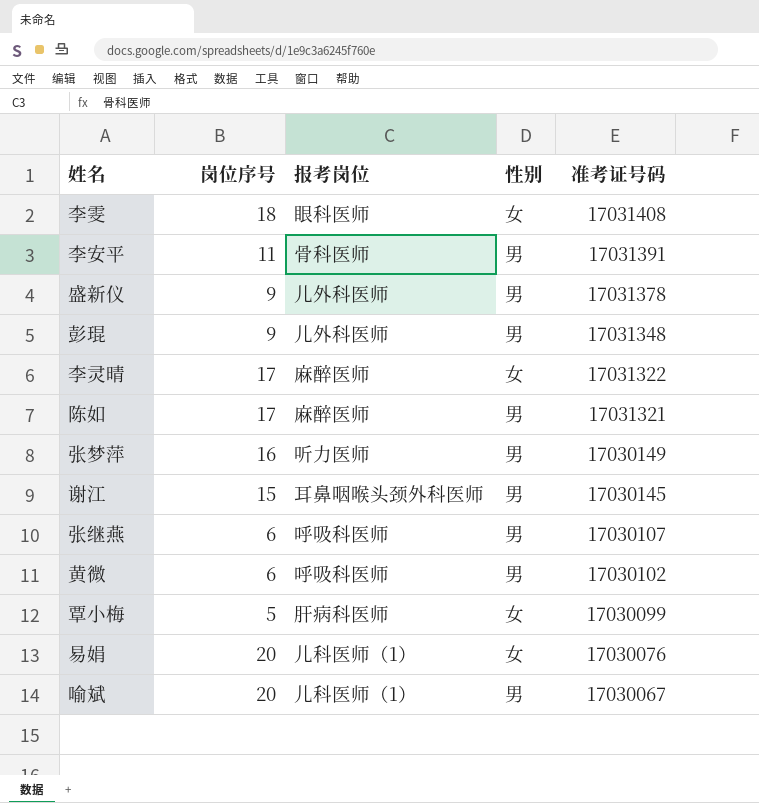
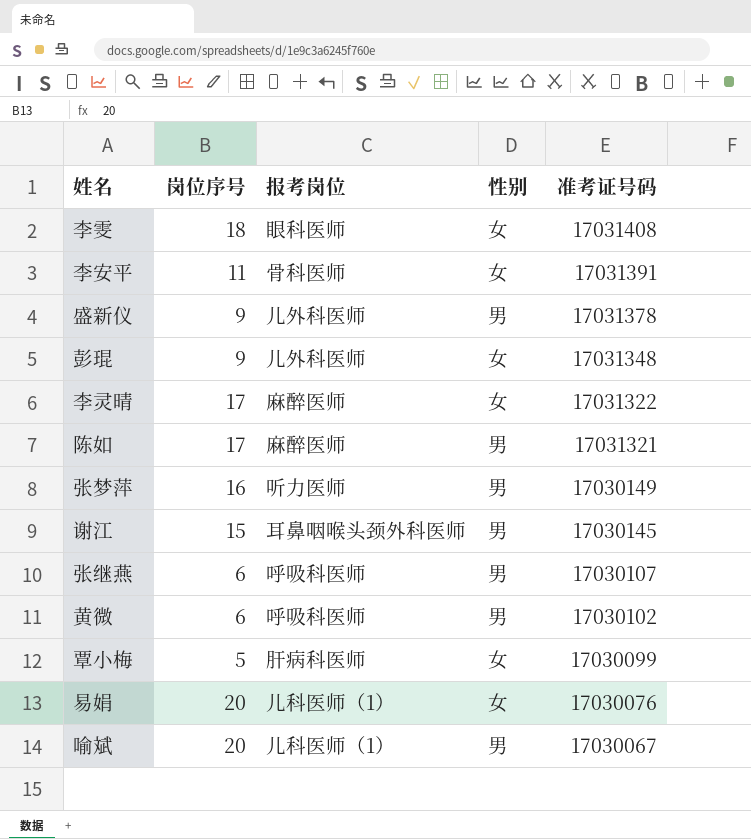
李安平 | 性别: 男 -> 女
彭琨 | 性别: 男 -> 女

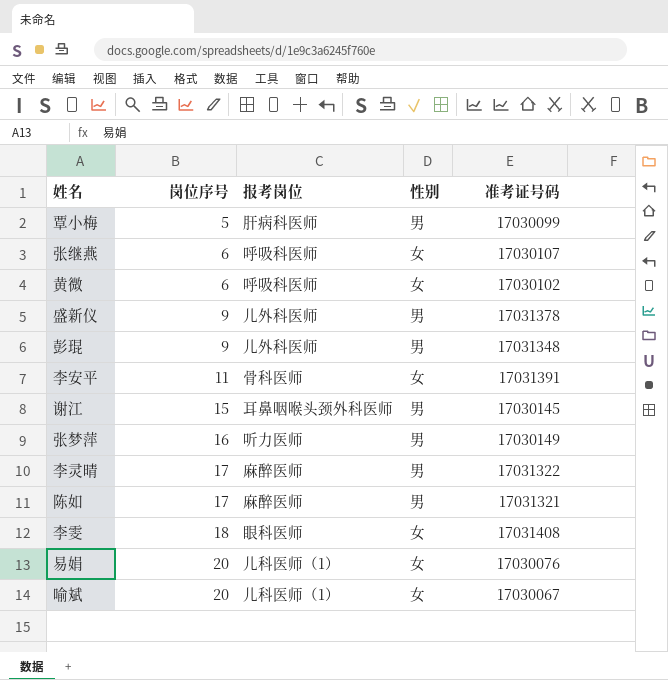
row order: 准考证号码 descending -> 岗位序号 ascending
覃小梅 | 性别: 女 -> 男
张继燕 | 性别: 男 -> 女
黄微 | 性别: 男 -> 女
彭琨 | 性别: 女 -> 男
李灵晴 | 性别: 女 -> 男
喻斌 | 性别: 男 -> 女

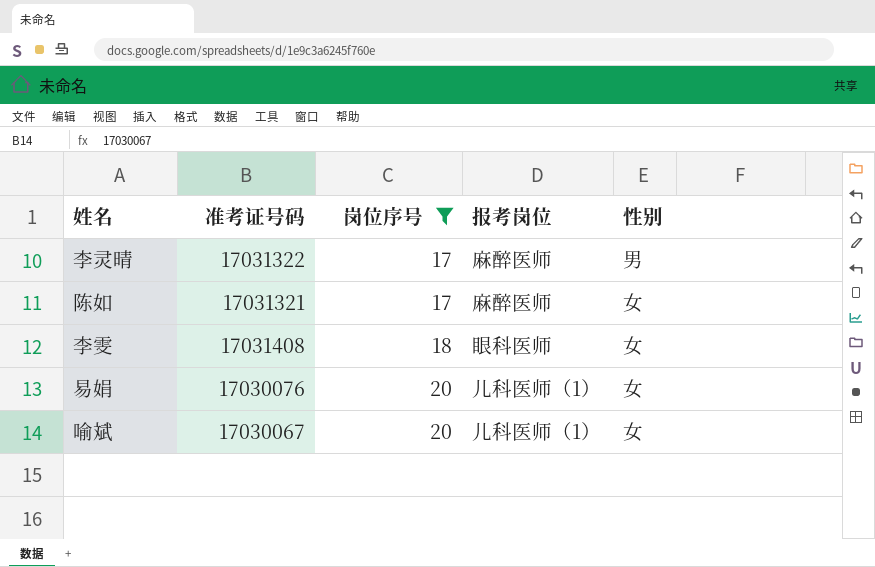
filter: none -> 岗位序号 >= 17
column 准考证号码 | position: 5 -> 2
陈如 | 性别: 男 -> 女

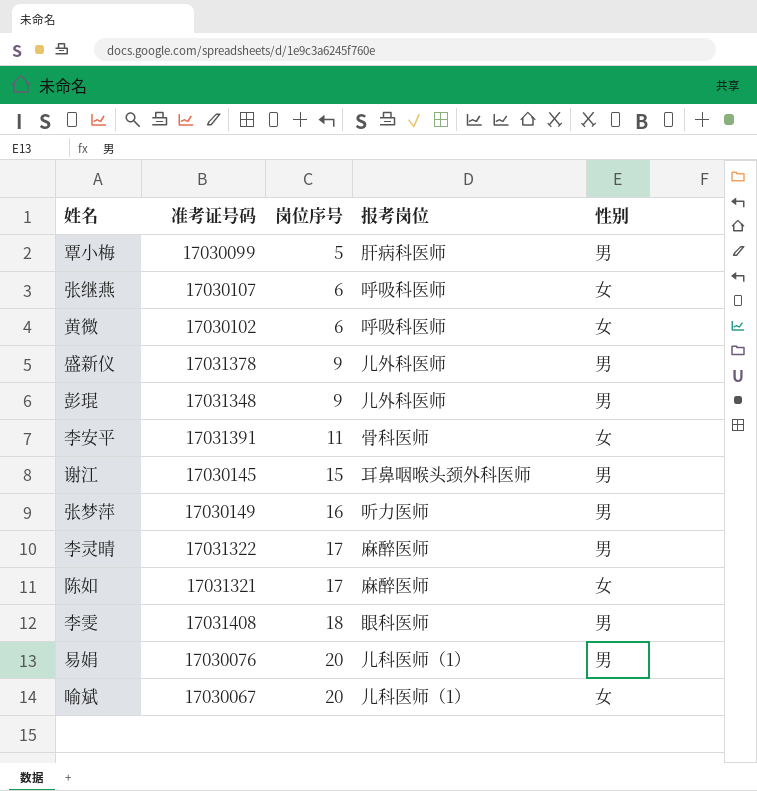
filter: 岗位序号 >= 17 -> none
李雯 | 性别: 女 -> 男
易娟 | 性别: 女 -> 男

